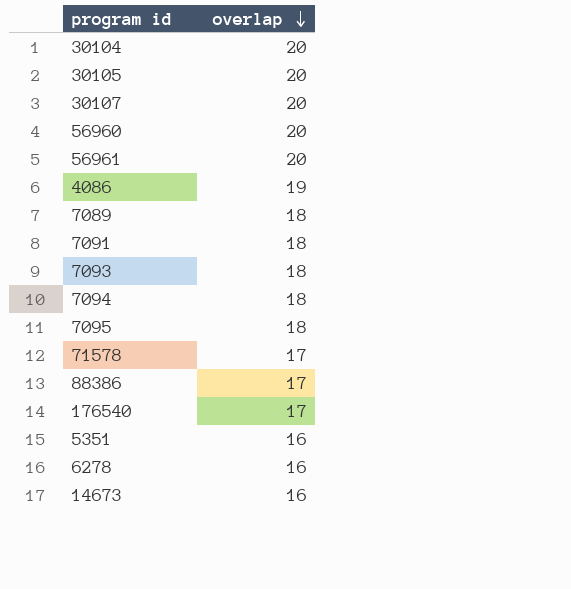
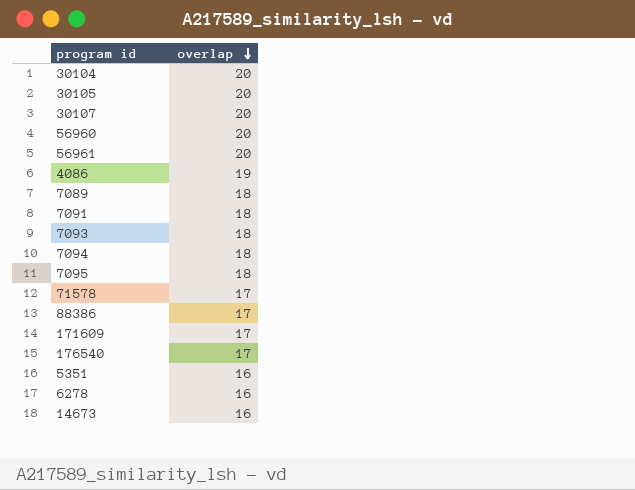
row 171609: none -> 17

